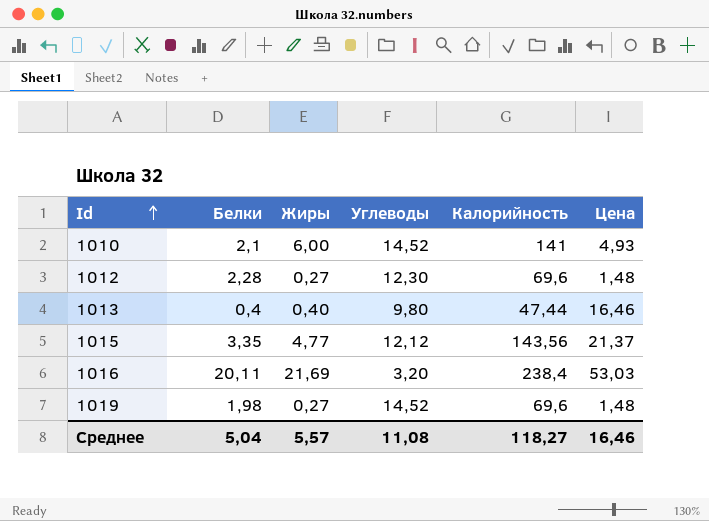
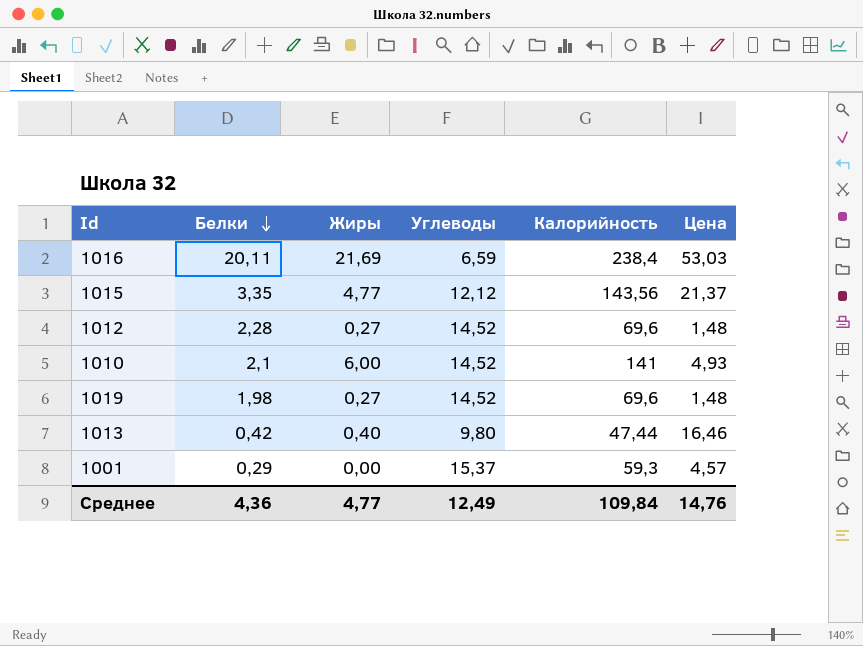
row order: Id ascending -> Белки descending
1016 | Углеводы: 3,20 -> 6,59
1012 | Углеводы: 12,30 -> 14,52
1013 | Белки: 0,4 -> 0,42
row 1001: none -> 0,29 | 0,00 | 15,37 | 59,3 | 4,57
Среднее | Белки: 5,04 -> 4,36
Среднее | Жиры: 5,57 -> 4,77
Среднее | Углеводы: 11,08 -> 12,49
Среднее | Калорийность: 118,27 -> 109,84
Среднее | Цена: 16,46 -> 14,76

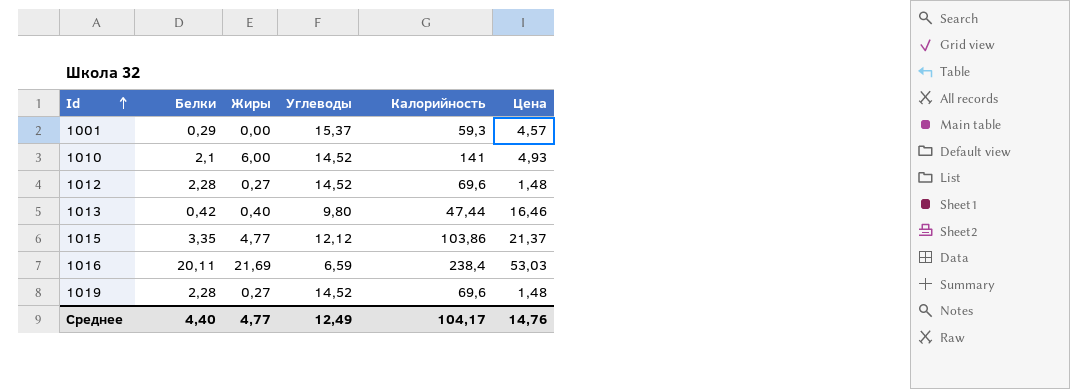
row order: Белки descending -> Id ascending
1015 | Калорийность: 143,56 -> 103,86
1019 | Белки: 1,98 -> 2,28
Среднее | Белки: 4,36 -> 4,40
Среднее | Калорийность: 109,84 -> 104,17

